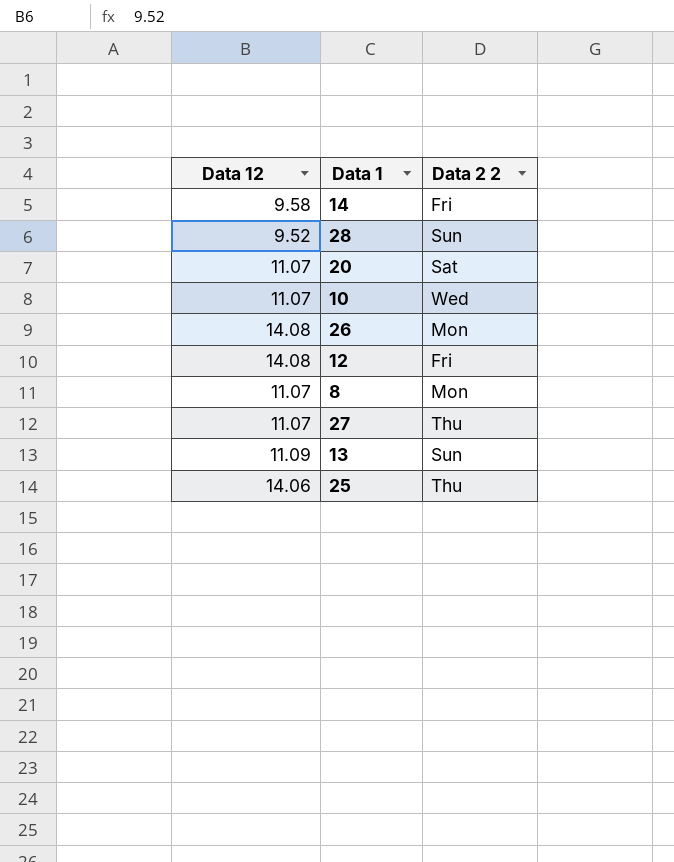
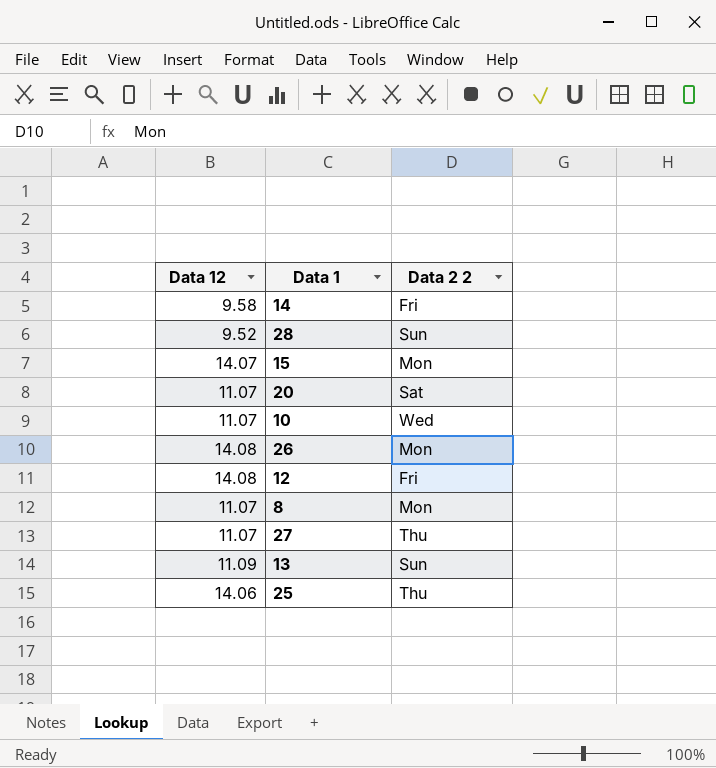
row 15: none -> 14.07 | Mon

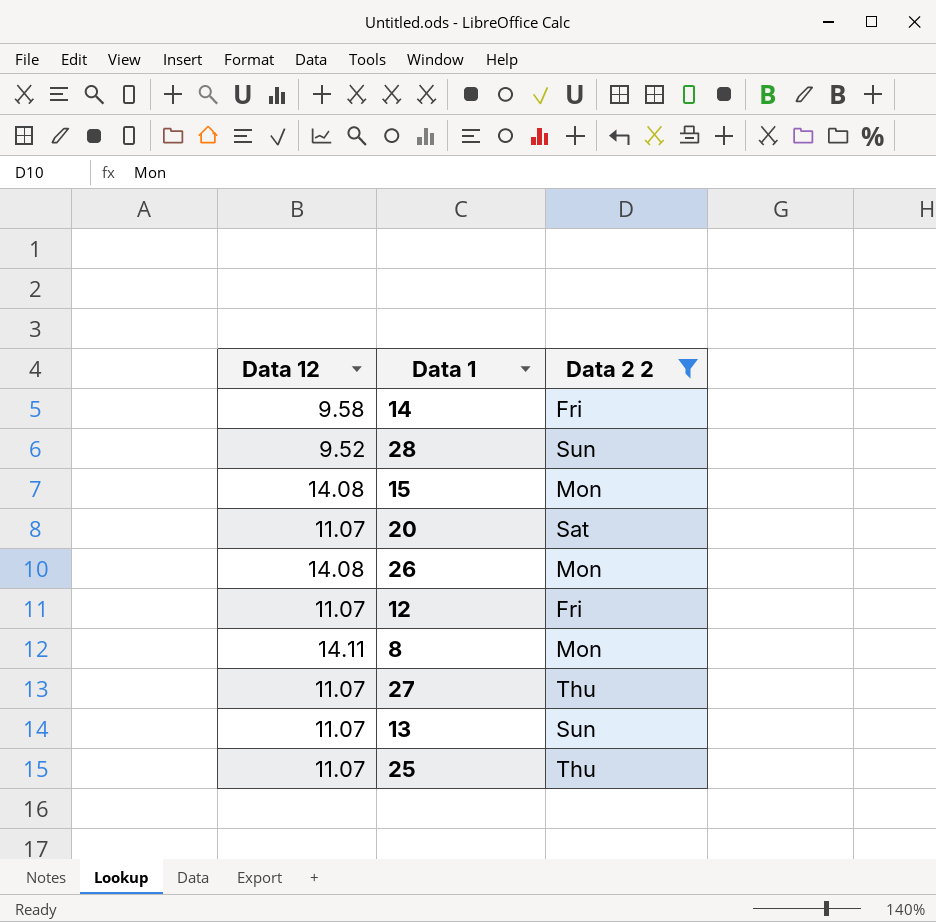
filter: none -> Data 2 2 != Wed
15 | Data 12: 14.07 -> 14.08
12 | Data 12: 14.08 -> 11.07
8 | Data 12: 11.07 -> 14.11
13 | Data 12: 11.09 -> 11.07
25 | Data 12: 14.06 -> 11.07

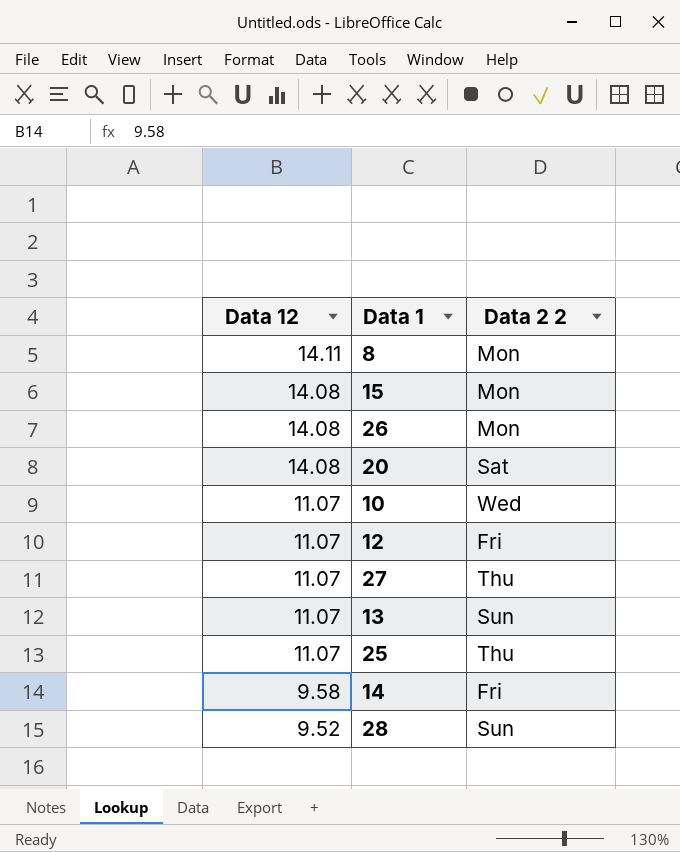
filter: Data 2 2 != Wed -> none
row order: none -> Data 12 descending
20 | Data 12: 11.07 -> 14.08

